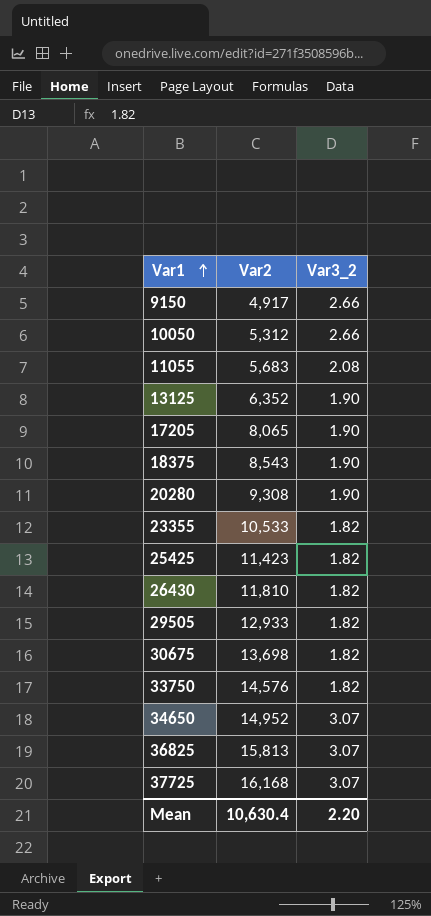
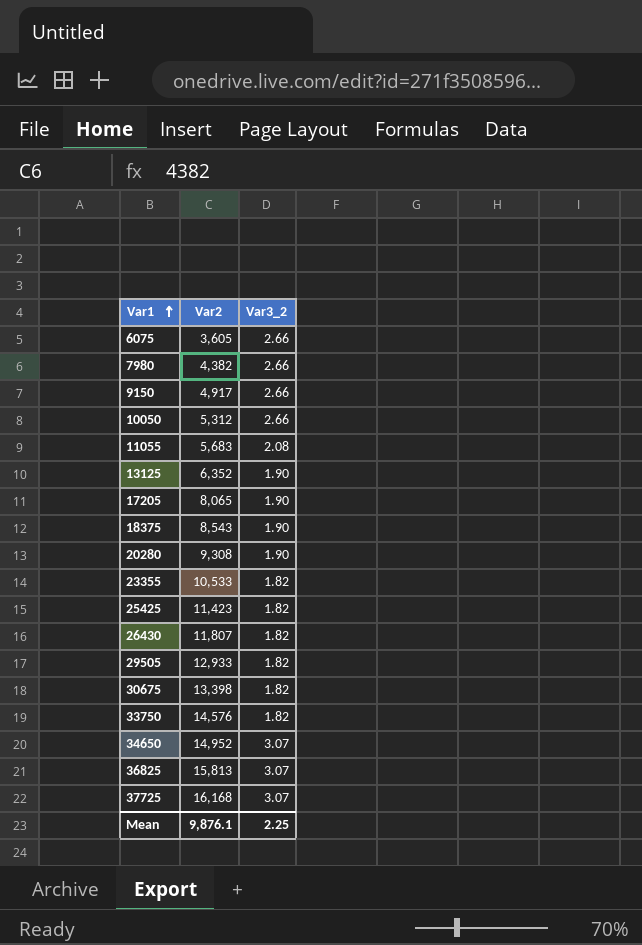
row 6075: none -> 3,605 | 2.66
row 7980: none -> 4,382 | 2.66
26430 | Var2: 11,810 -> 11,807
30675 | Var2: 13,698 -> 13,398
Mean | Var2: 10,630.4 -> 9,876.1
Mean | Var3_2: 2.20 -> 2.25

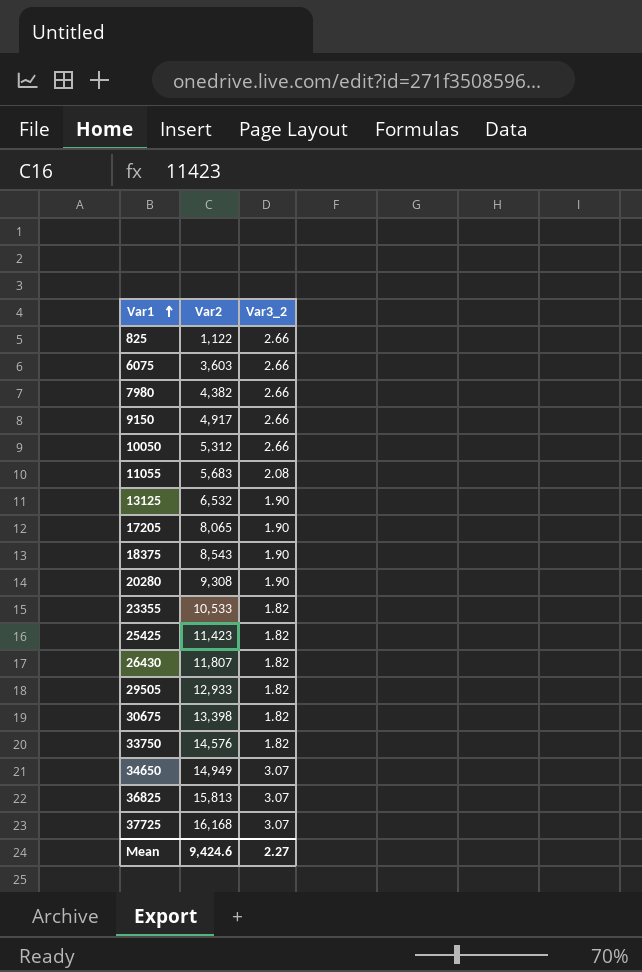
row 825: none -> 1,122 | 2.66
6075 | Var2: 3,605 -> 3,603
13125 | Var2: 6,352 -> 6,532
34650 | Var2: 14,952 -> 14,949
Mean | Var2: 9,876.1 -> 9,424.6
Mean | Var3_2: 2.25 -> 2.27

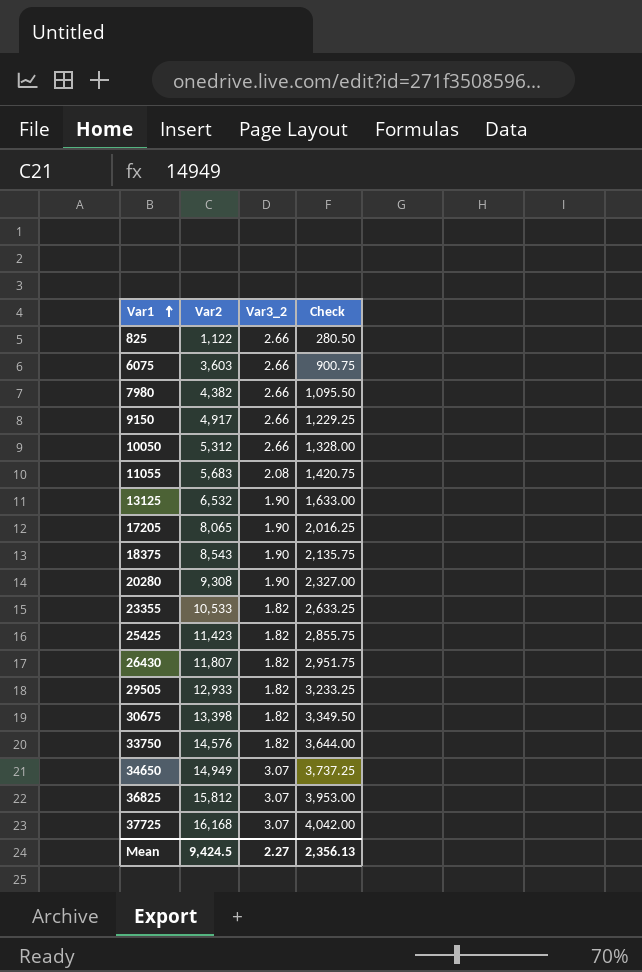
column Check | formula: none -> [Var2] * 0.25
36825 | Var2: 15,813 -> 15,812
Mean | Var2: 9,424.6 -> 9,424.5

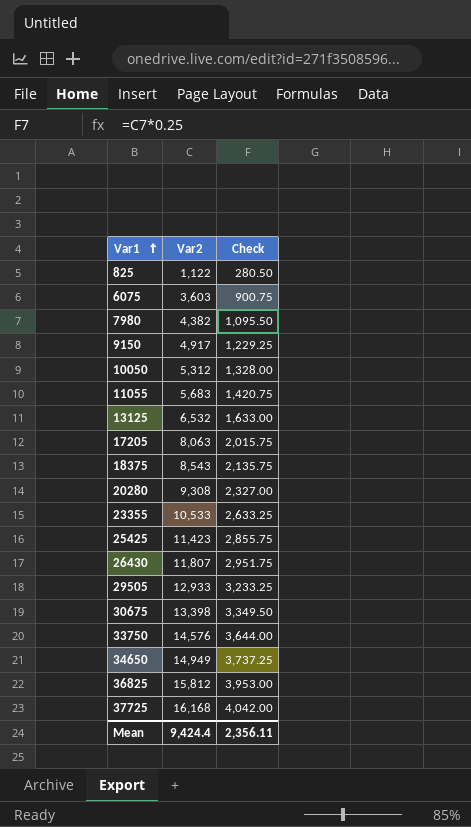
column Var3_2 | position: 3 -> none
17205 | Var2: 8,065 -> 8,063
17205 | Check: 2,016.25 -> 2,015.75
Mean | Var2: 9,424.5 -> 9,424.4
Mean | Check: 2,356.13 -> 2,356.11

